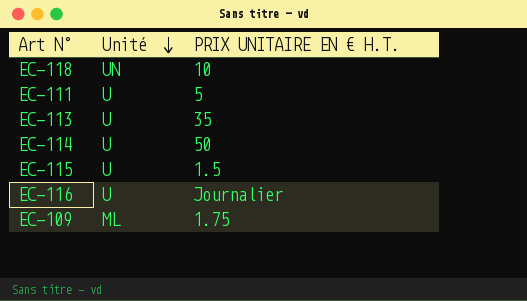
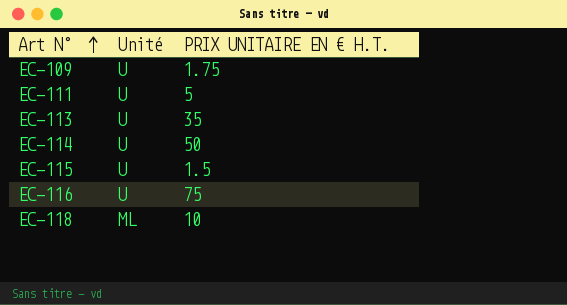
row order: Unité descending -> Art N° ascending
EC-109 | Unité: ML -> U
EC-116 | PRIX UNITAIRE EN € H.T.: Journalier -> 75
EC-118 | Unité: UN -> ML

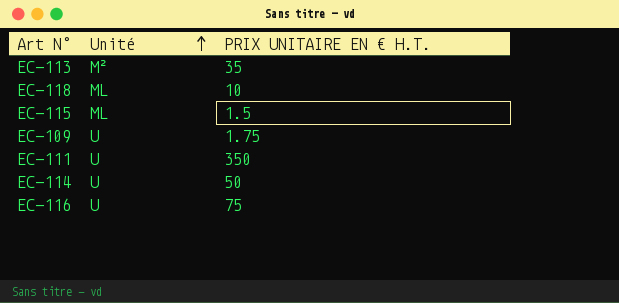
row order: Art N° ascending -> Unité ascending
EC-113 | Unité: U -> M²
EC-115 | Unité: U -> ML
EC-111 | PRIX UNITAIRE EN € H.T.: 5 -> 350

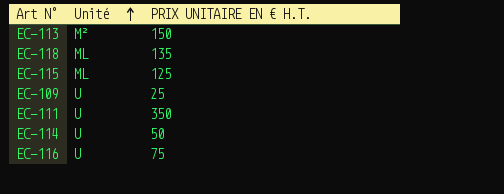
EC-113 | PRIX UNITAIRE EN € H.T.: 35 -> 150
EC-118 | PRIX UNITAIRE EN € H.T.: 10 -> 135
EC-115 | PRIX UNITAIRE EN € H.T.: 1.5 -> 125
EC-109 | PRIX UNITAIRE EN € H.T.: 1.75 -> 25

